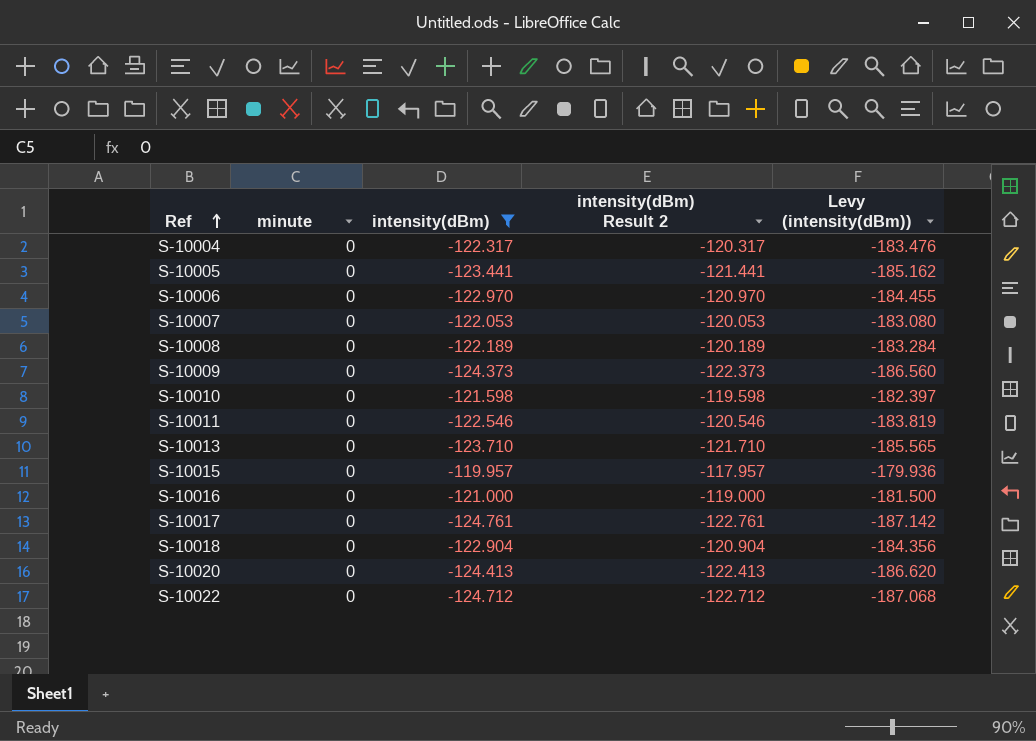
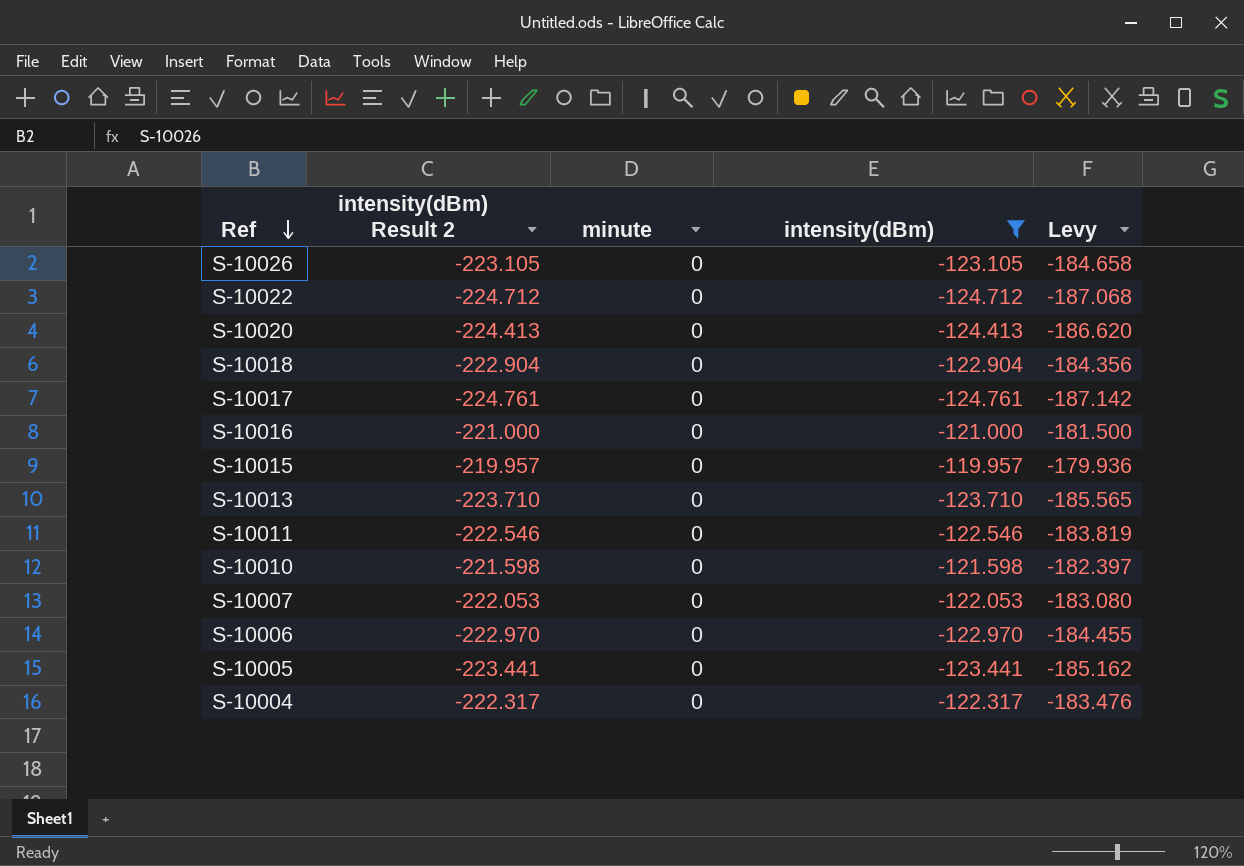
row order: Ref ascending -> Ref descending
column intensity(dBm) Result 2 | formula: [intensity(dBm)] + 2 -> [intensity(dBm)] - 100
column intensity(dBm) Result 2 | position: 4 -> 2
column name: Levy (intensity(dBm)) -> Levy
row S-10008: 0 | -122.189 | -120.189 | -183.284 -> none
row S-10009: 0 | -124.373 | -122.373 | -186.560 -> none
row S-10026: none -> -223.105 | 0 | -123.105 | -184.658

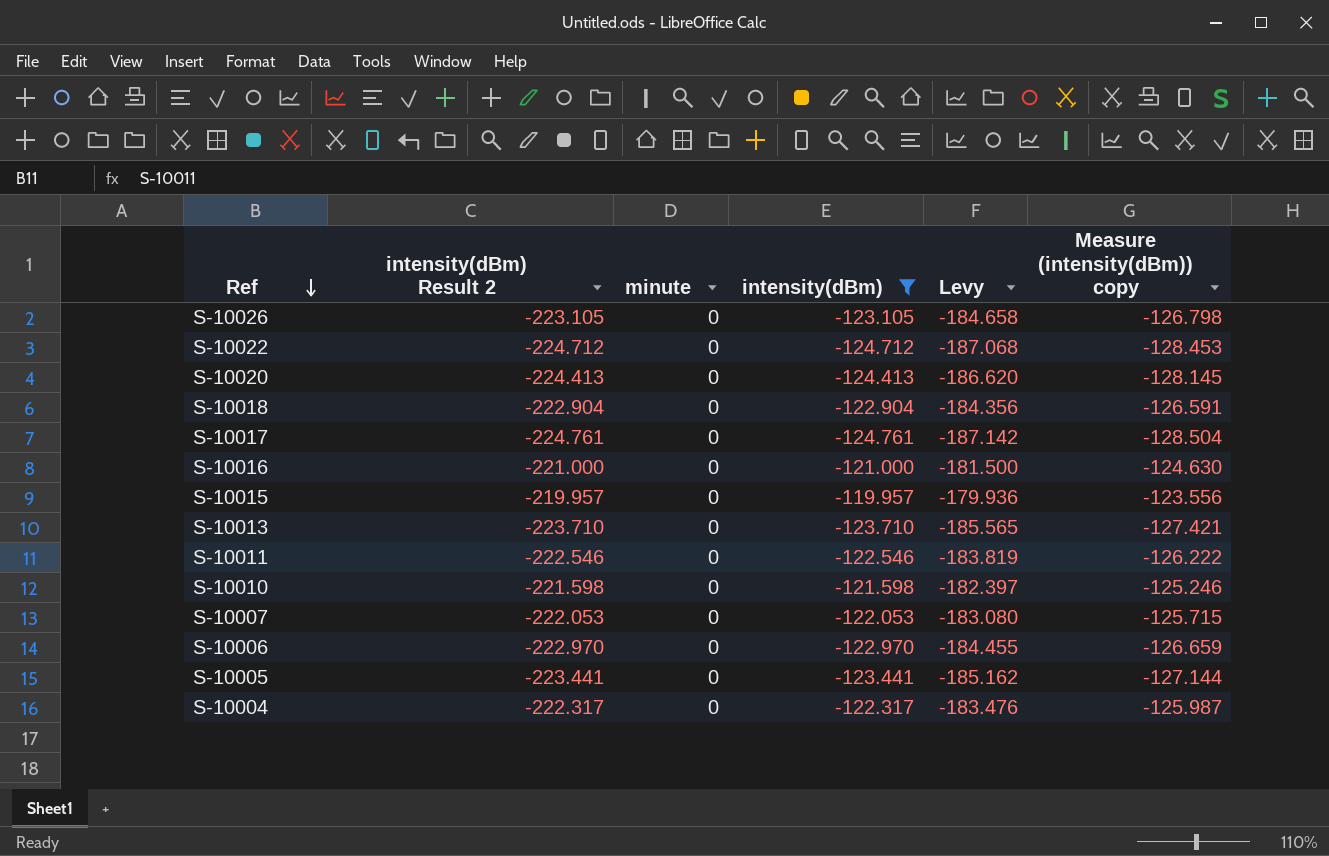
column Measure (intensity(dBm)) copy | formula: none -> [intensity(dBm)] * 1.03

